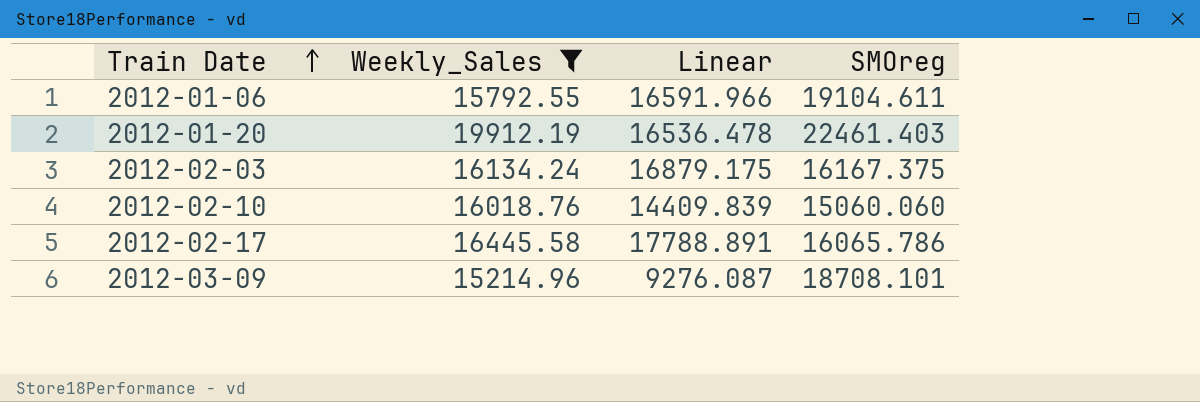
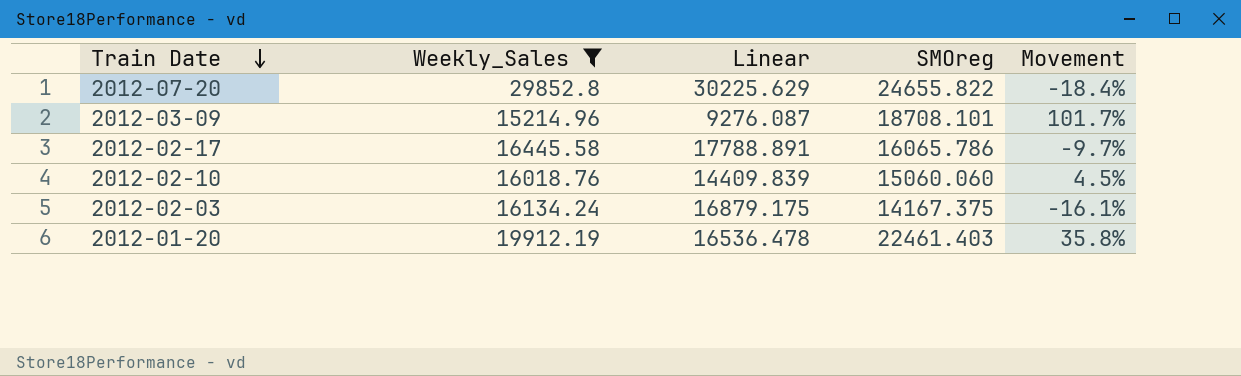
row order: Train Date ascending -> Train Date descending
column Movement | formula: none -> ([SMOreg] - [Linear]) / [Linear]
row 2012-01-06: 15792.55 | 16591.966 | 19104.611 -> none
row 2012-07-20: none -> 29852.8 | 30225.629 | 24655.822 | -18.4%
2012-02-03 | SMOreg: 16167.375 -> 14167.375

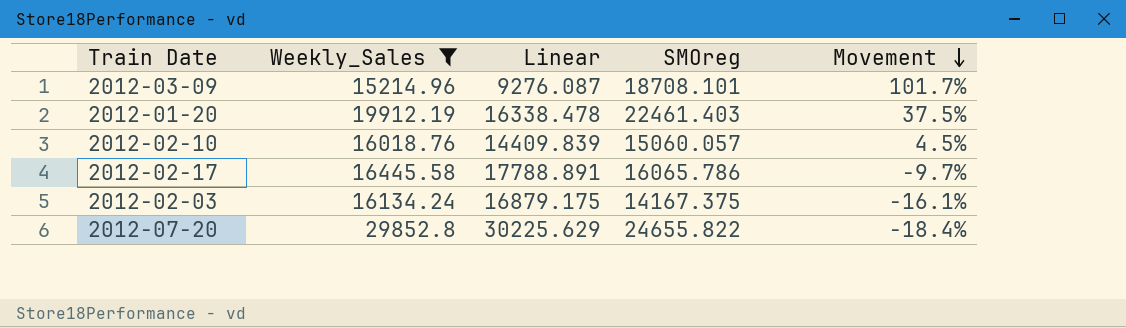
row order: Train Date descending -> Movement descending
2012-01-20 | Linear: 16536.478 -> 16338.478
2012-01-20 | Movement: 35.8% -> 37.5%
2012-02-10 | SMOreg: 15060.060 -> 15060.057

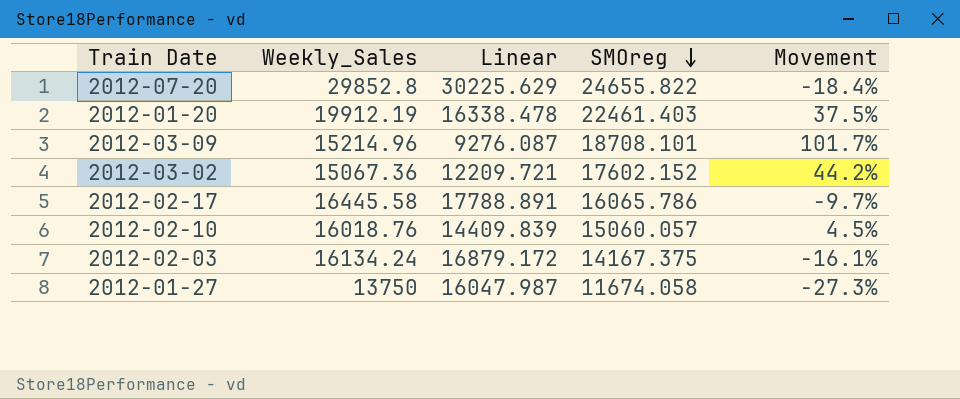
filter: Weekly_Sales >= 15214.96 -> none
row order: Movement descending -> SMOreg descending
2012-02-03 | Linear: 16879.175 -> 16879.172

